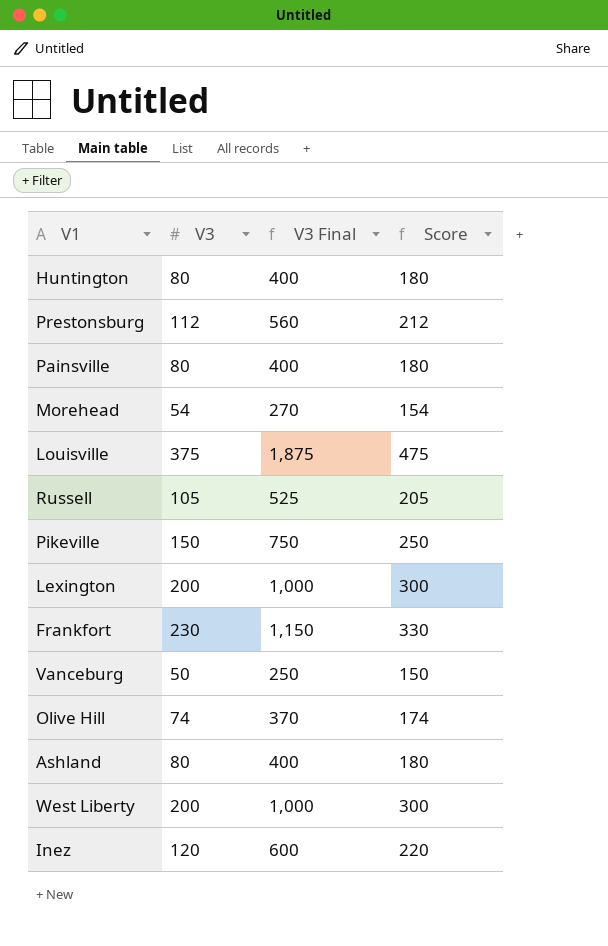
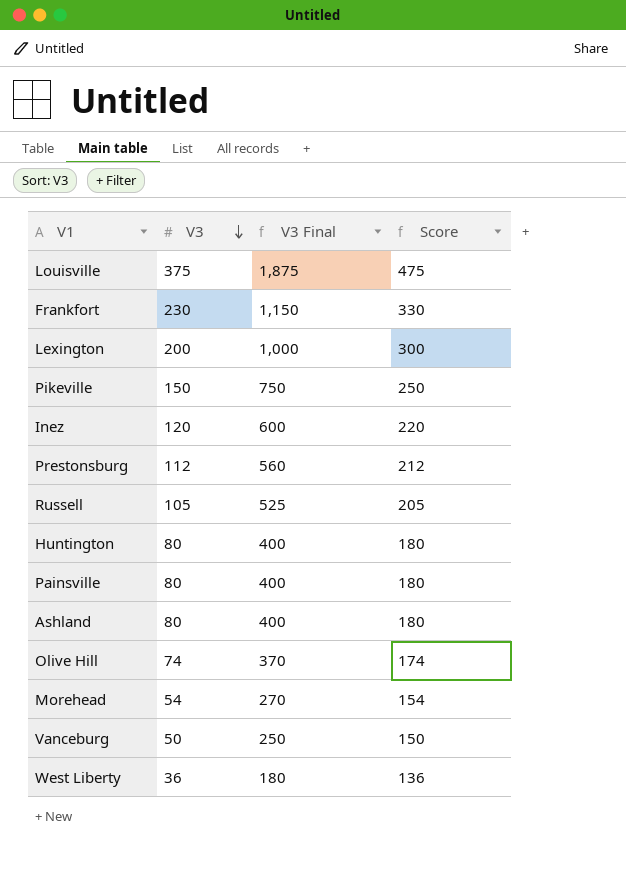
row order: none -> V3 descending
West Liberty | V3: 200 -> 36
West Liberty | V3 Final: 1,000 -> 180
West Liberty | Score: 300 -> 136

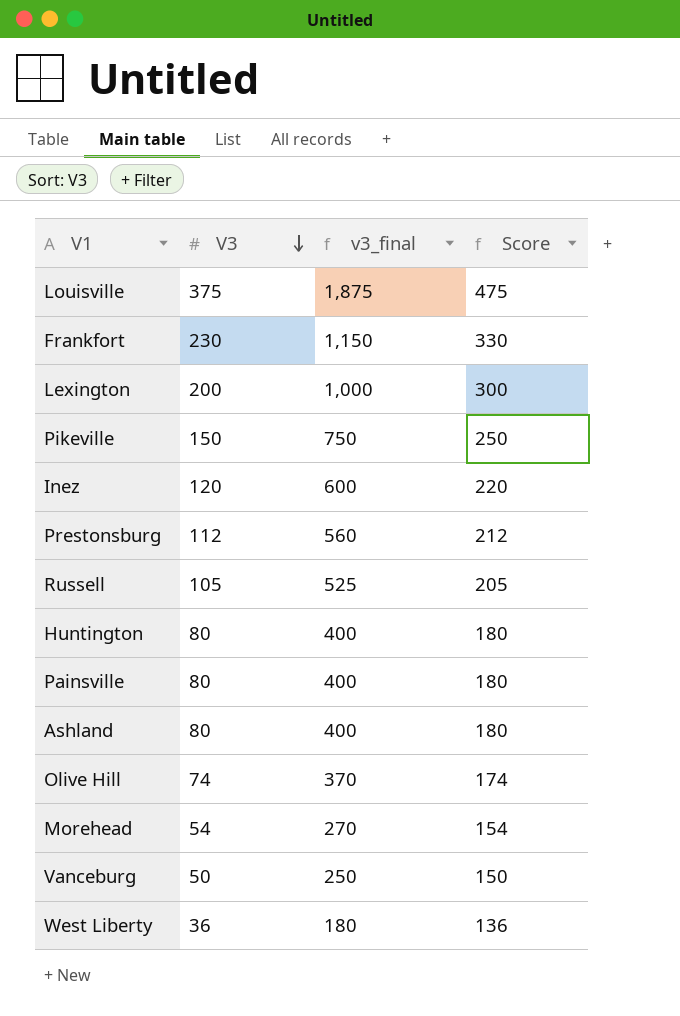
column name: V3 Final -> v3_final

